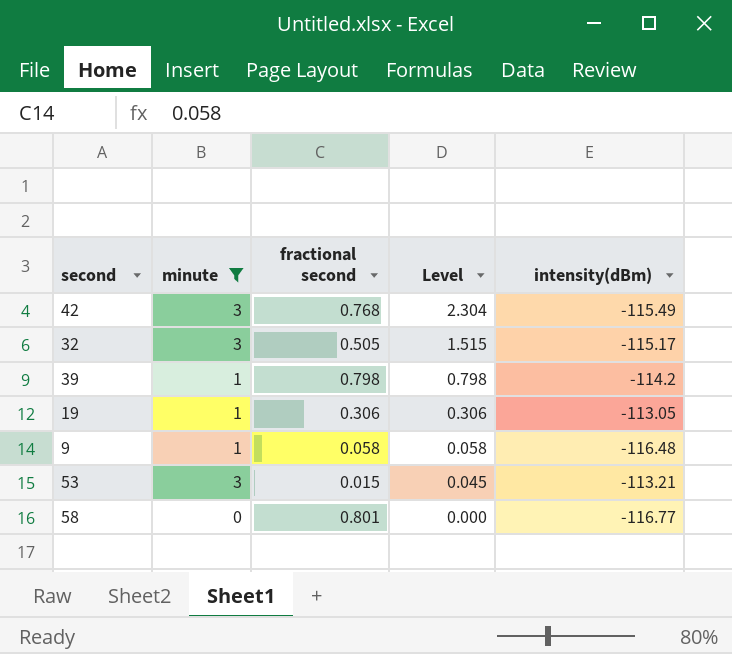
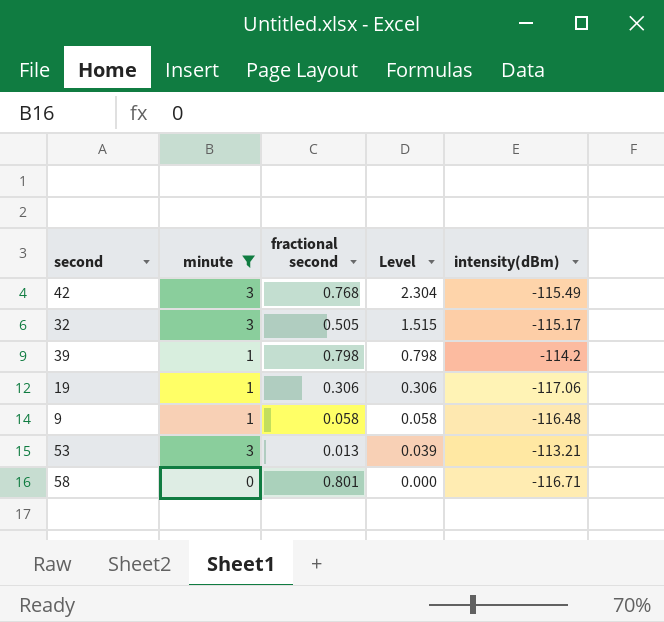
19 | intensity(dBm): -113.05 -> -117.06
53 | fractional second: 0.015 -> 0.013
53 | Level: 0.045 -> 0.039
58 | intensity(dBm): -116.77 -> -116.71

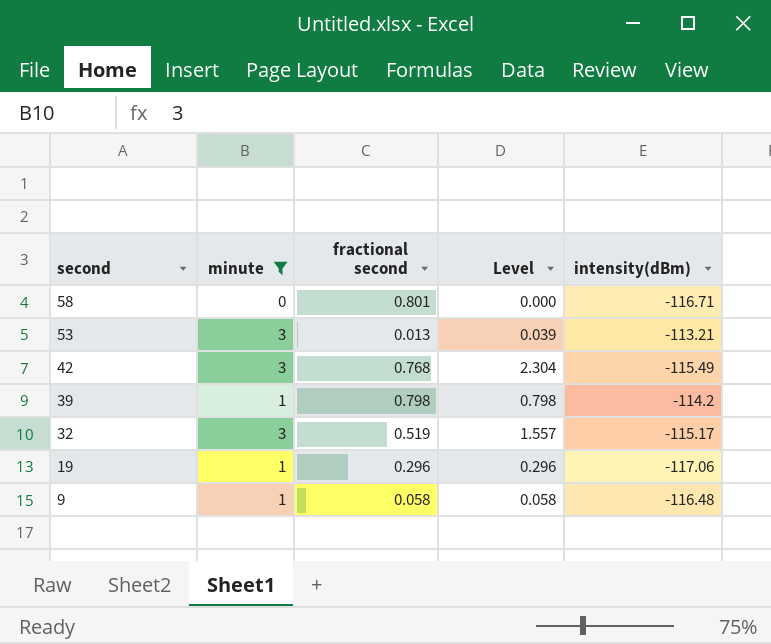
row order: Level descending -> second descending
32 | fractional second: 0.505 -> 0.519
32 | Level: 1.515 -> 1.557
19 | fractional second: 0.306 -> 0.296
19 | Level: 0.306 -> 0.296

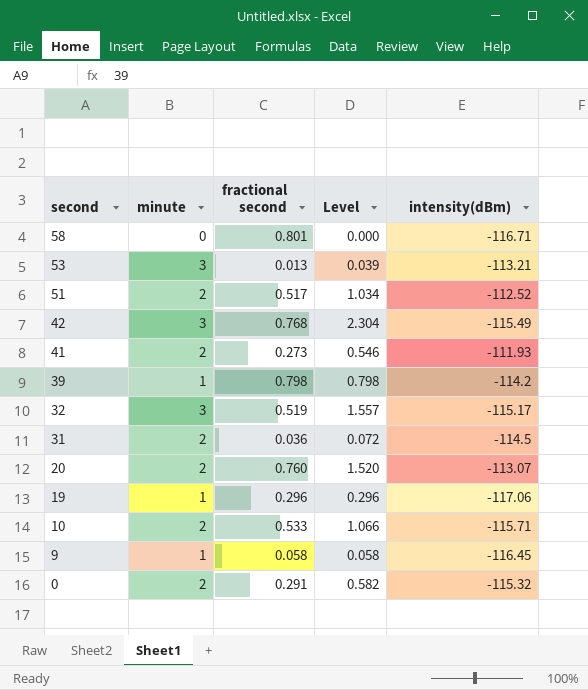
filter: minute != 2 -> none
9 | intensity(dBm): -116.48 -> -116.45

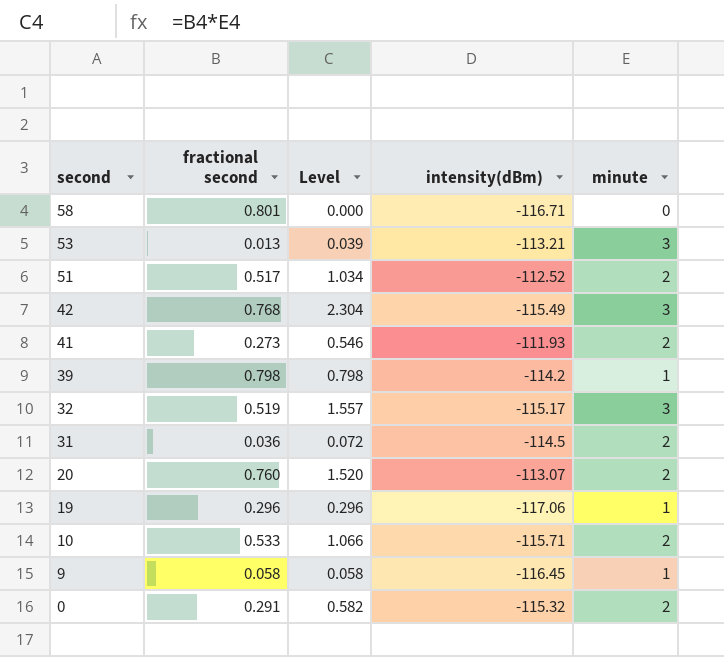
column minute | position: 2 -> 5

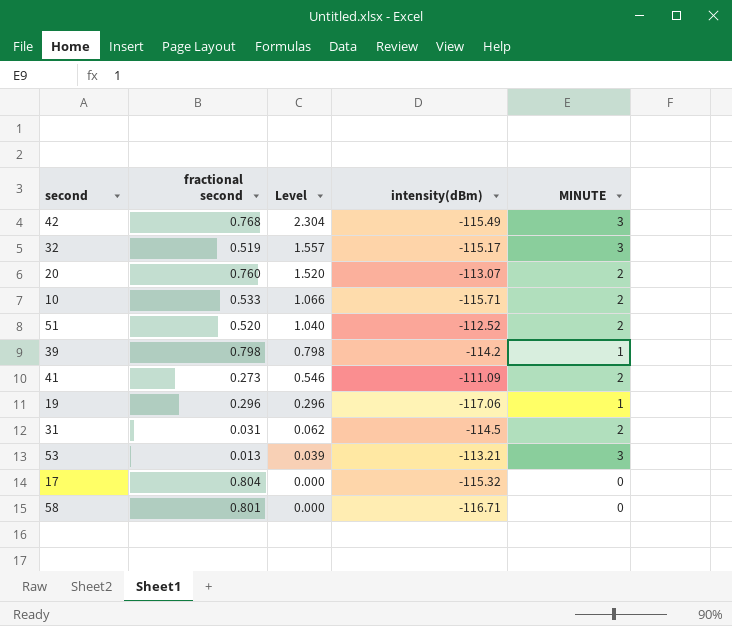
row order: second descending -> Level descending
column name: minute -> MINUTE
row 9: 0.058 | 0.058 | -116.45 | 1 -> none
row 0: 0.291 | 0.582 | -115.32 | 2 -> none
51 | fractional second: 0.517 -> 0.520
51 | Level: 1.034 -> 1.040
41 | intensity(dBm): -111.93 -> -111.09
31 | fractional second: 0.036 -> 0.031
31 | Level: 0.072 -> 0.062
row 17: none -> 0.804 | 0.000 | -115.32 | 0

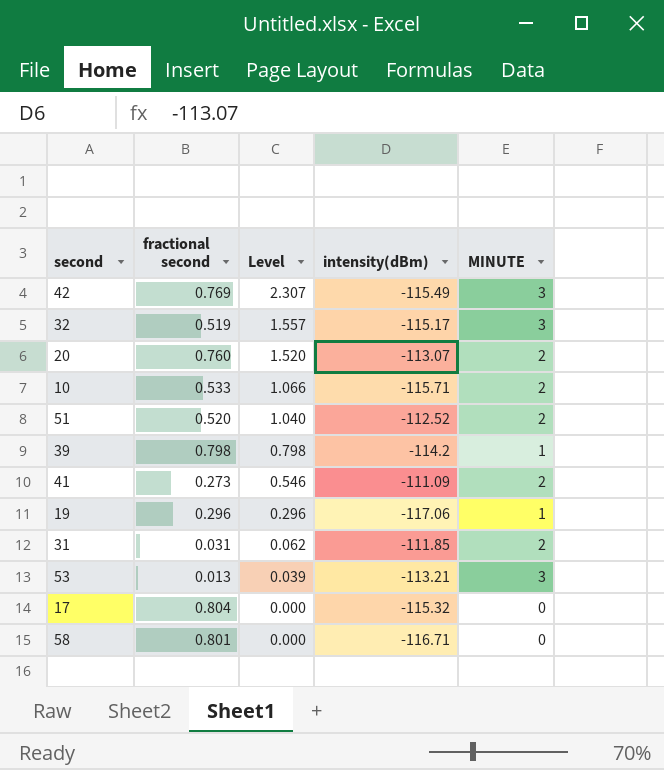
42 | fractional second: 0.768 -> 0.769
42 | Level: 2.304 -> 2.307
31 | intensity(dBm): -114.5 -> -111.85

